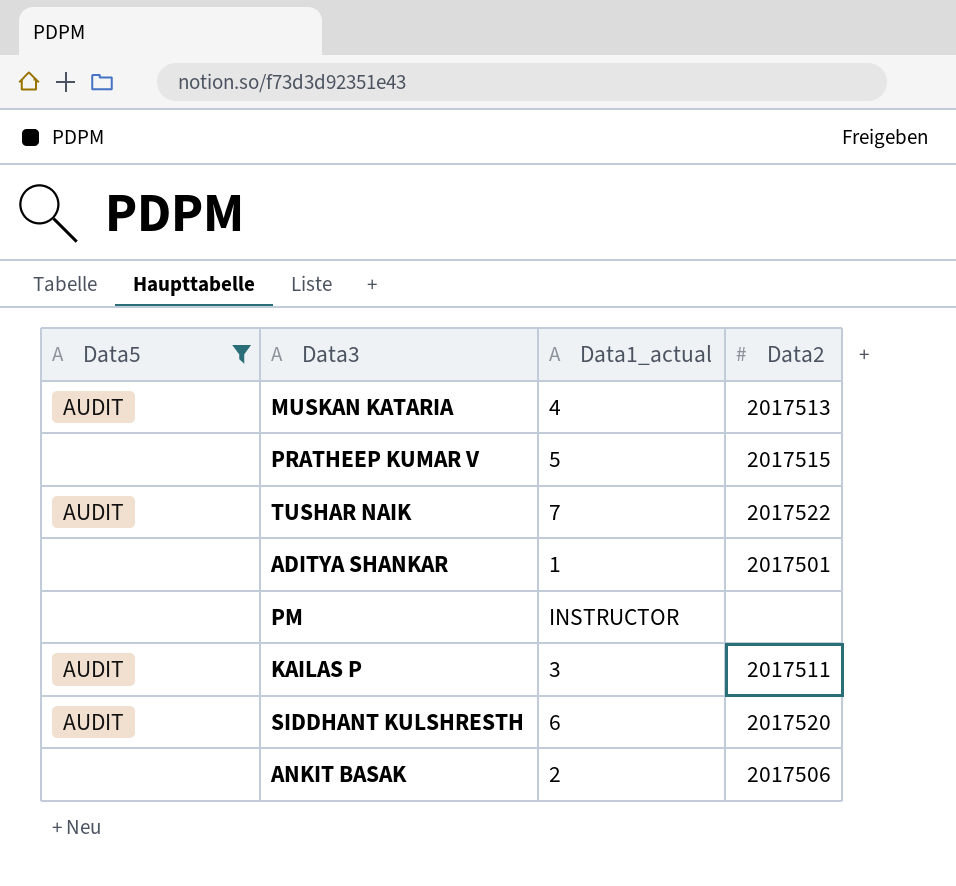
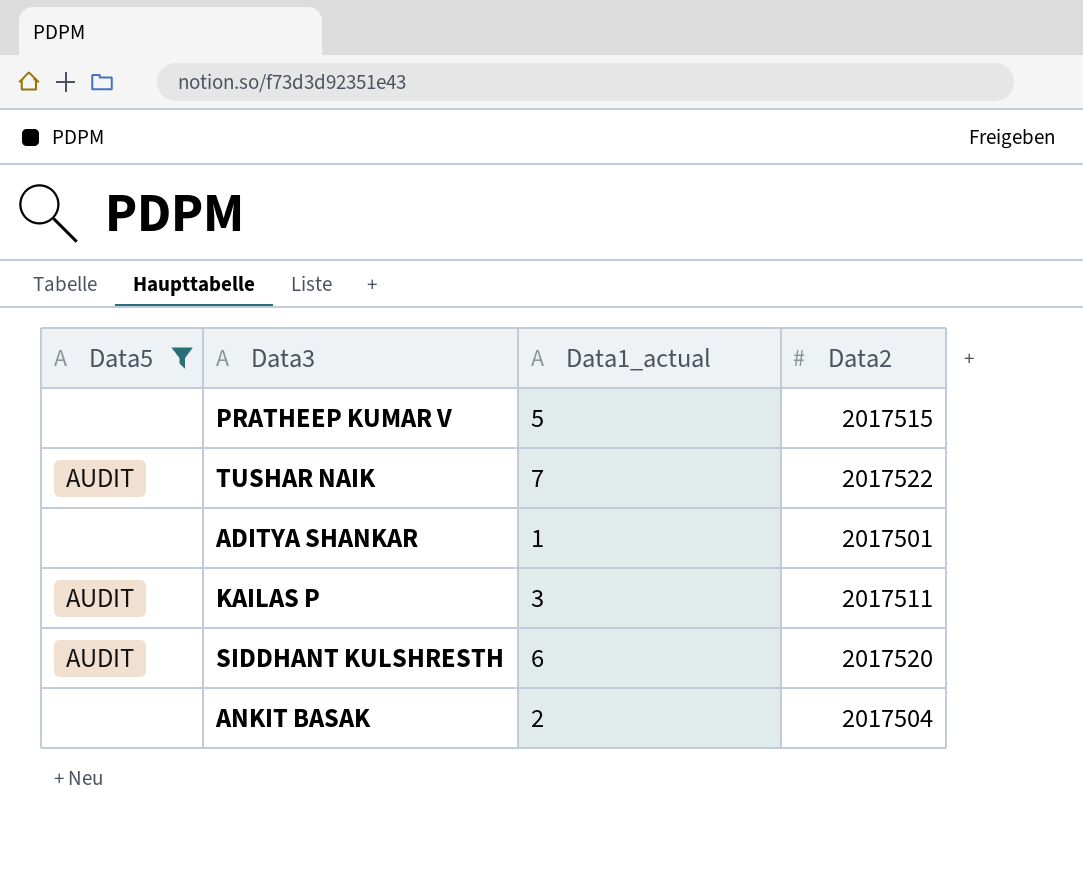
row MUSKAN KATARIA: AUDIT | 4 | 2017513 -> none
row PM: none | INSTRUCTOR | none -> none
ANKIT BASAK | Data2: 2017506 -> 2017504

